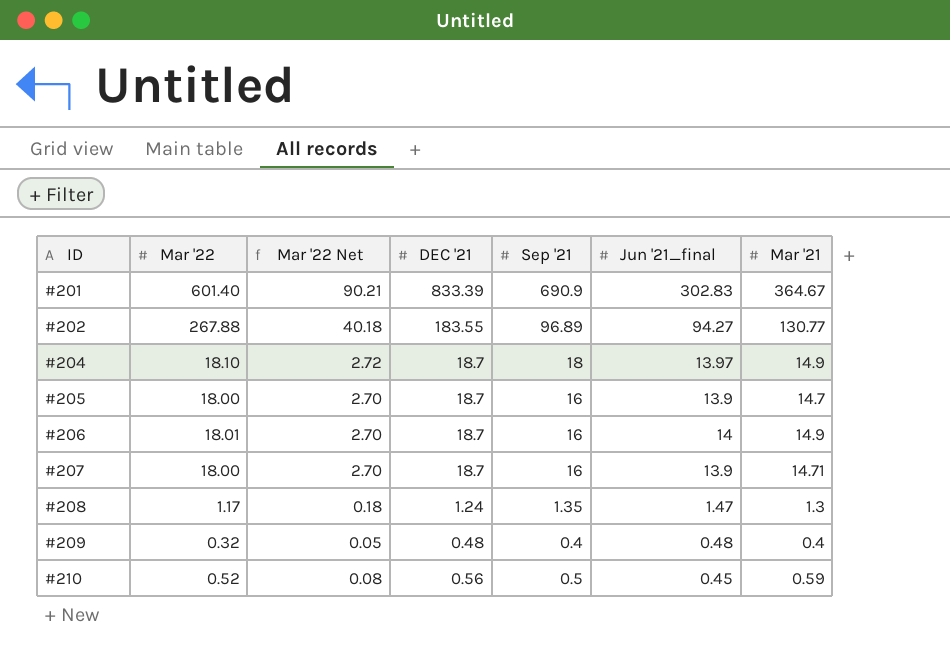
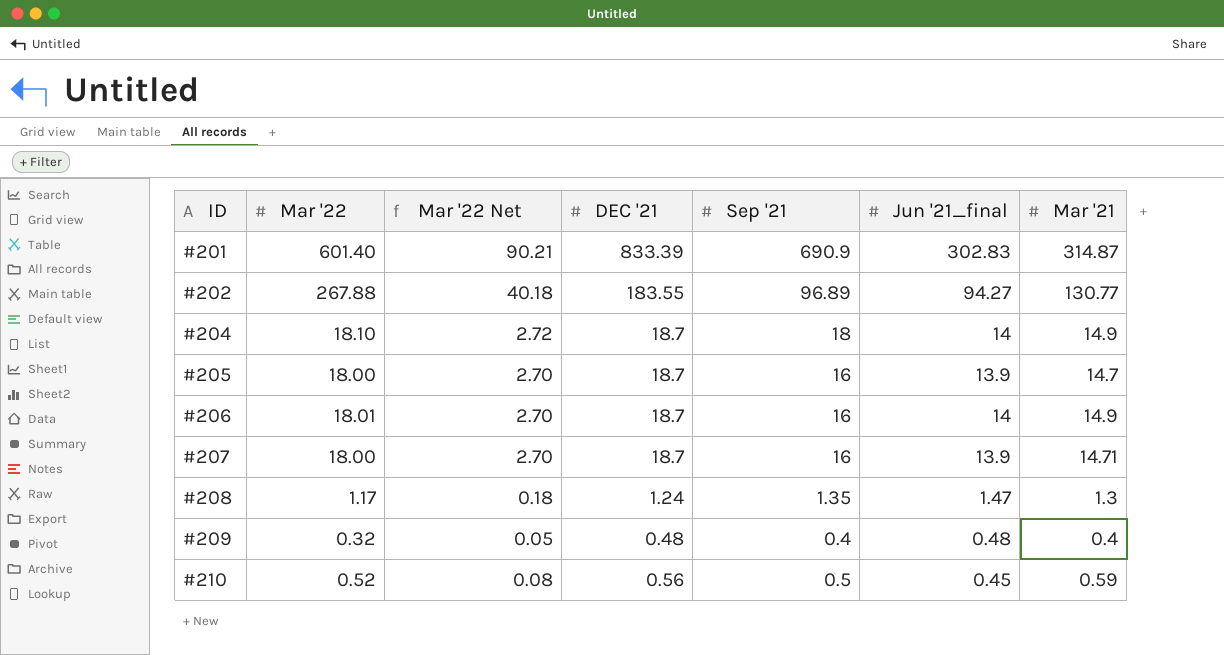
#201 | Mar '21: 364.67 -> 314.87
#204 | Jun '21_final: 13.97 -> 14

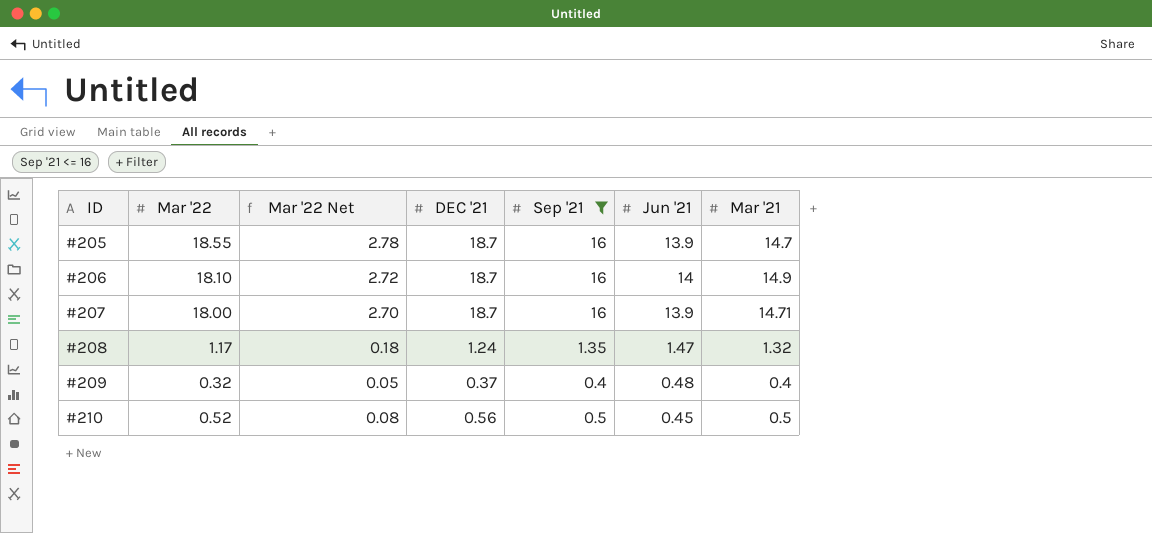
filter: none -> Sep '21 <= 16
column name: Jun '21_final -> Jun '21
#205 | Mar '22: 18.00 -> 18.55
#205 | Mar '22 Net: 2.70 -> 2.78
#206 | Mar '22: 18.01 -> 18.10
#206 | Mar '22 Net: 2.70 -> 2.72
#208 | Mar '21: 1.3 -> 1.32
#209 | DEC '21: 0.48 -> 0.37
#210 | Mar '21: 0.59 -> 0.5

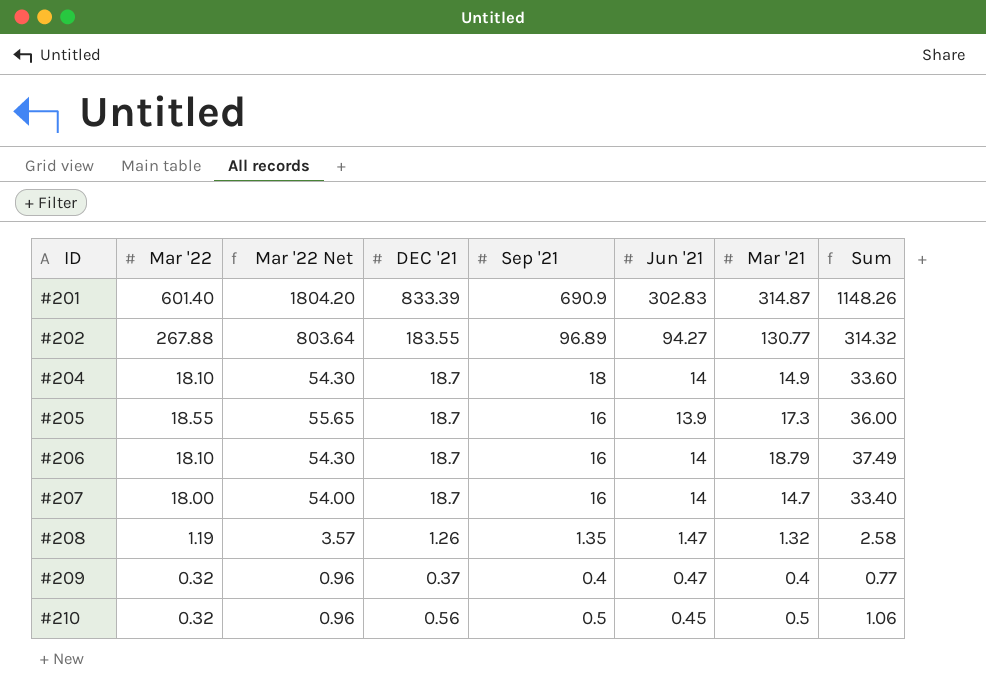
filter: Sep '21 <= 16 -> none
column Mar '22 Net | formula: [Mar '22] * 0.15 -> [Mar '22] * 3
column Sum | formula: none -> [DEC '21] + [Mar '21]
#205 | Mar '21: 14.7 -> 17.3
#206 | Mar '21: 14.9 -> 18.79
#207 | Jun '21: 13.9 -> 14
#207 | Mar '21: 14.71 -> 14.7
#208 | Mar '22: 1.17 -> 1.19
#208 | DEC '21: 1.24 -> 1.26
#209 | Jun '21: 0.48 -> 0.47
#210 | Mar '22: 0.52 -> 0.32

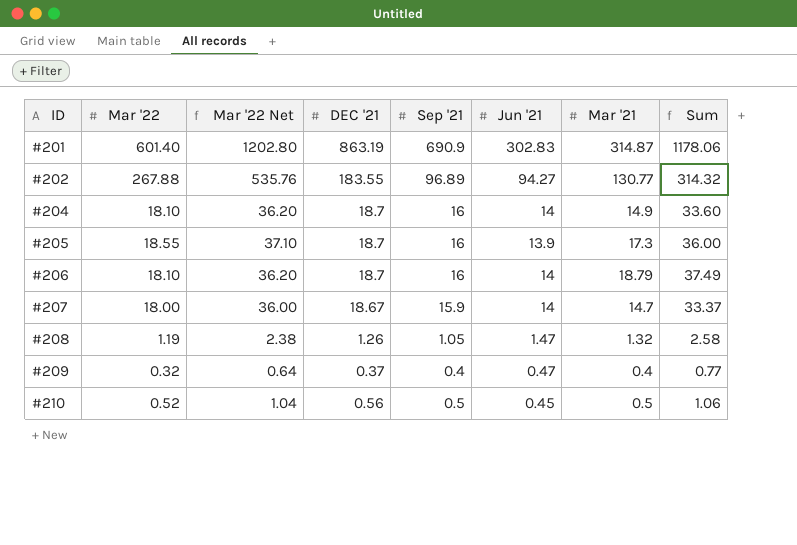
column Mar '22 Net | formula: [Mar '22] * 3 -> [Mar '22] * 2
#201 | DEC '21: 833.39 -> 863.19
#201 | Sum: 1148.26 -> 1178.06
#204 | Sep '21: 18 -> 16
#207 | DEC '21: 18.7 -> 18.67
#207 | Sep '21: 16 -> 15.9
#207 | Sum: 33.40 -> 33.37
#208 | Sep '21: 1.35 -> 1.05
#210 | Mar '22: 0.32 -> 0.52

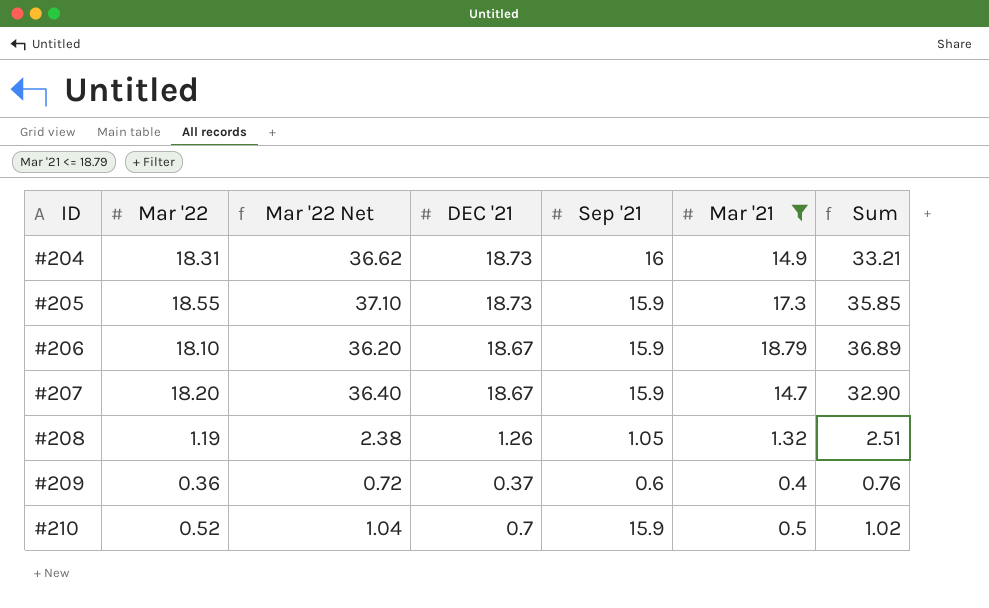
filter: none -> Mar '21 <= 18.79
column Jun '21 | position: 6 -> none
column Sum | formula: [DEC '21] + [Mar '21] -> [Mar '22] + [Mar '21]
#204 | Mar '22: 18.10 -> 18.31
#204 | Mar '22 Net: 36.20 -> 36.62
#204 | DEC '21: 18.7 -> 18.73
#205 | DEC '21: 18.7 -> 18.73
#205 | Sep '21: 16 -> 15.9
#206 | DEC '21: 18.7 -> 18.67
#206 | Sep '21: 16 -> 15.9
#207 | Mar '22: 18.00 -> 18.20
#207 | Mar '22 Net: 36.00 -> 36.40
#209 | Mar '22: 0.32 -> 0.36
#209 | Mar '22 Net: 0.64 -> 0.72
#209 | Sep '21: 0.4 -> 0.6
#210 | DEC '21: 0.56 -> 0.7
#210 | Sep '21: 0.5 -> 15.9

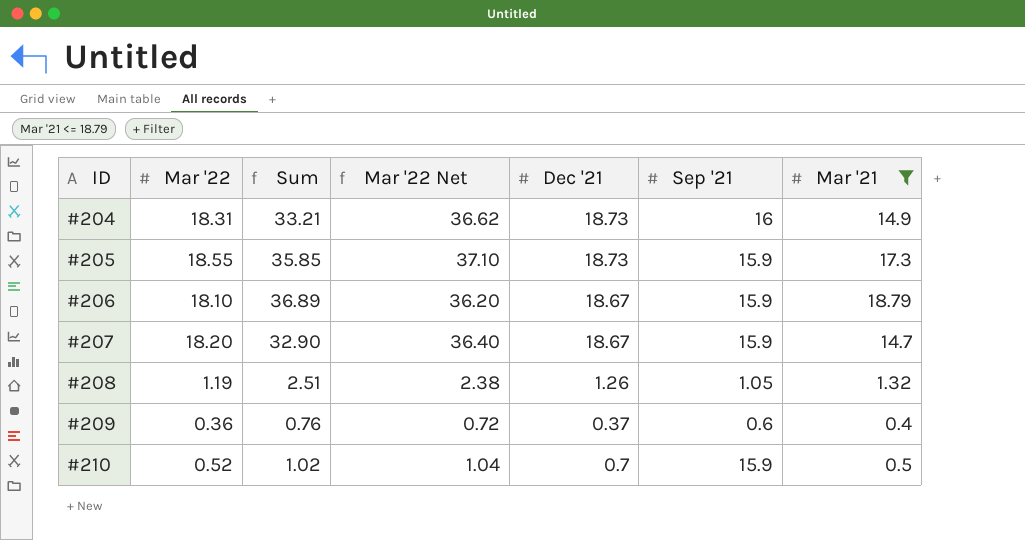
column Sum | position: 7 -> 3
column name: DEC '21 -> Dec '21

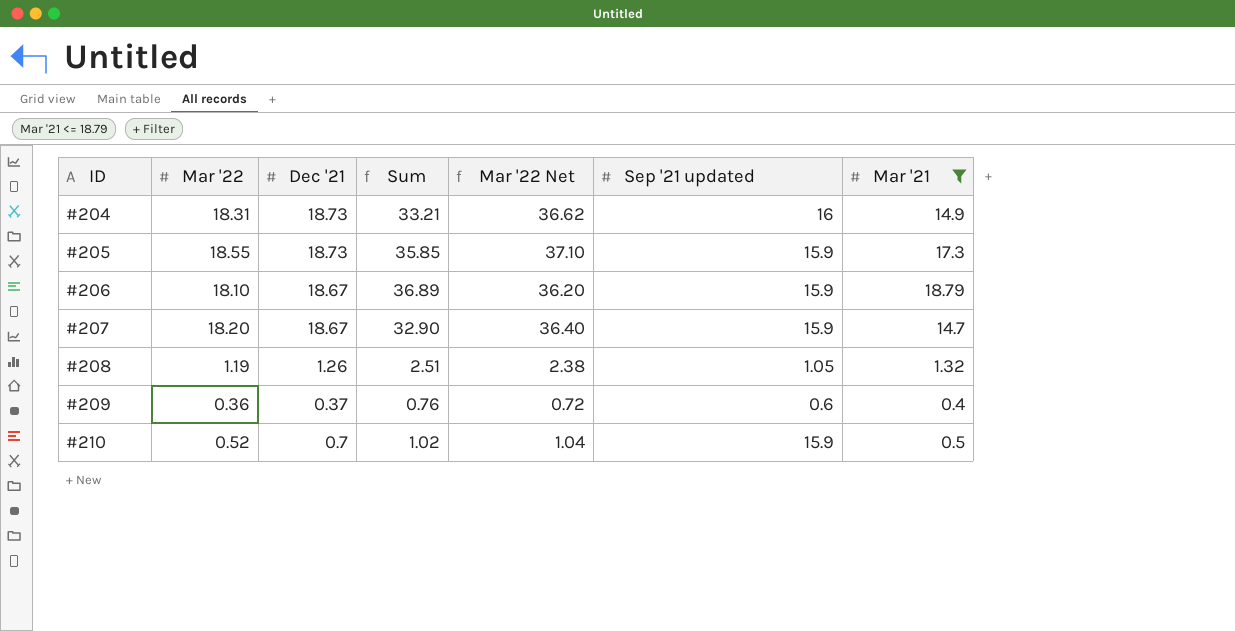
column Dec '21 | position: 5 -> 3
column name: Sep '21 -> Sep '21 updated

